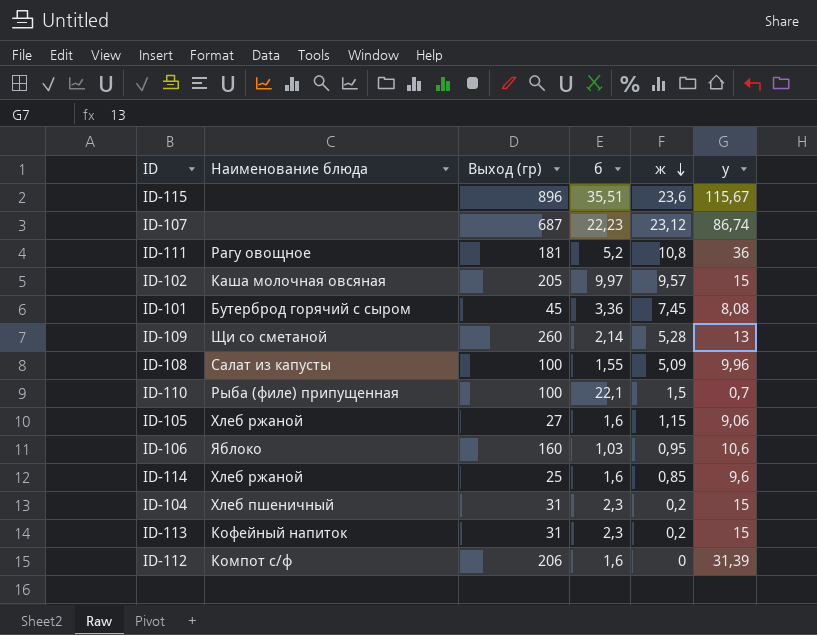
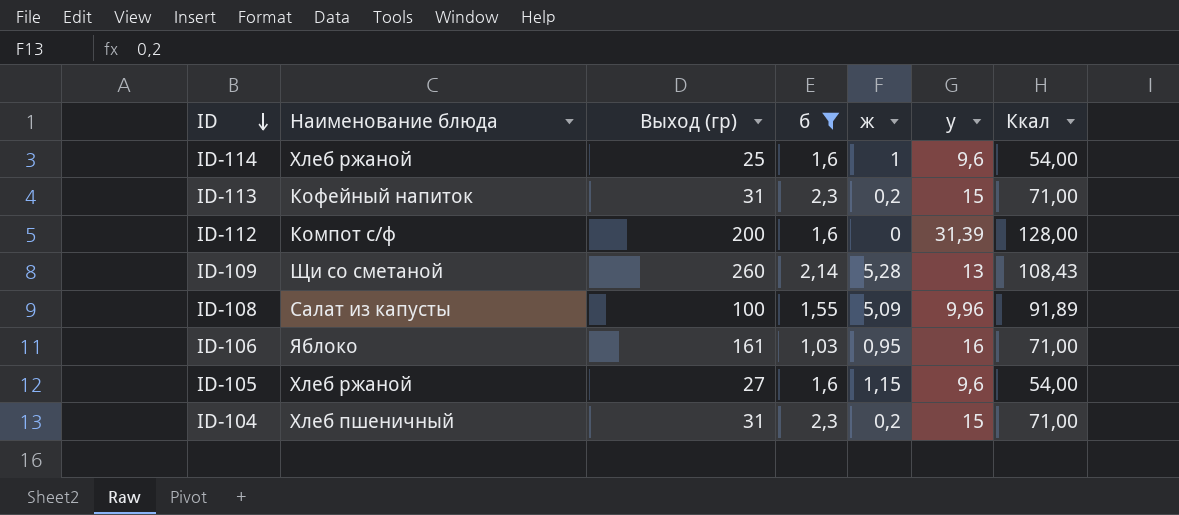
filter: none -> б <= 2,3
row order: ж descending -> ID descending
column Ккал | position: none -> 7
ID-114 | ж: 0,85 -> 1
ID-112 | Выход (гр): 206 -> 200
ID-106 | Выход (гр): 160 -> 161
ID-106 | у: 10,6 -> 16
ID-105 | у: 9,06 -> 9,6

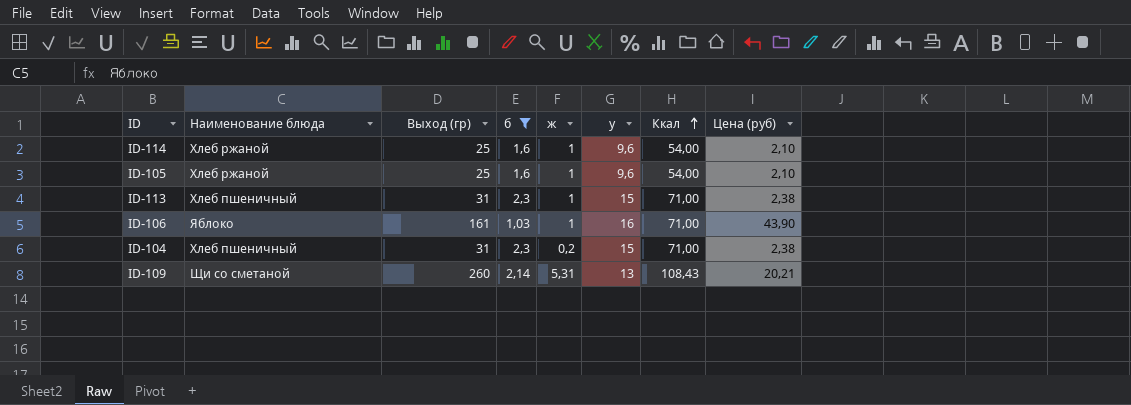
row order: ID descending -> Ккал ascending
column Цена (руб) | position: none -> 8
row ID-112: Компот с/ф | 200 | 1,6 | 0 | 31,39 | 128,00 -> none
row ID-108: Салат из капусты | 100 | 1,55 | 5,09 | 9,96 | 91,89 -> none
ID-105 | Выход (гр): 27 -> 25
ID-105 | ж: 1,15 -> 1
ID-113 | Наименование блюда: Кофейный напиток -> Хлеб пшеничный
ID-113 | ж: 0,2 -> 1
ID-106 | ж: 0,95 -> 1
ID-109 | ж: 5,28 -> 5,31

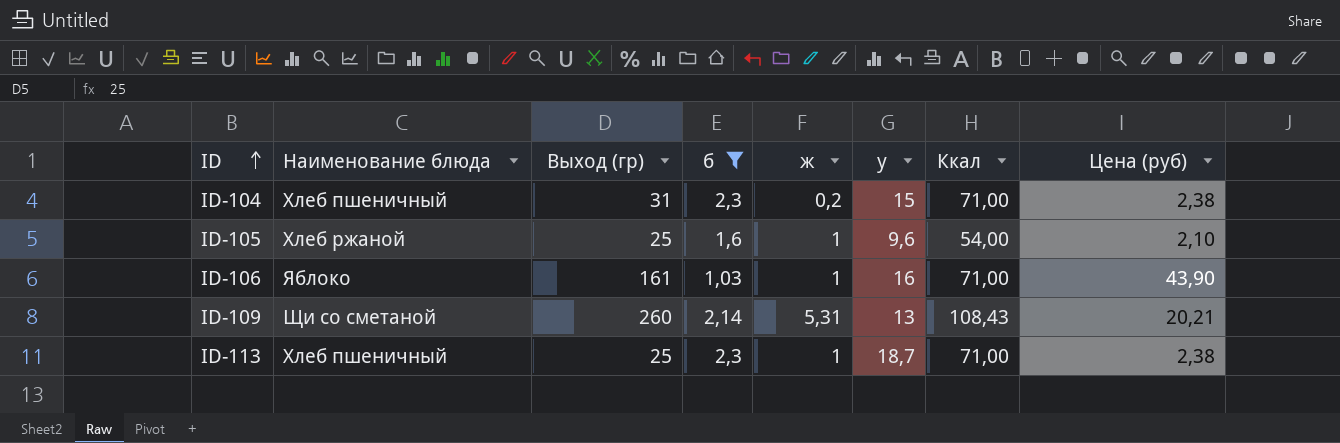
row order: Ккал ascending -> ID ascending
row ID-114: Хлеб ржаной | 25 | 1,6 | 1 | 9,6 | 54,00 | 2,10 -> none
ID-113 | Выход (гр): 31 -> 25
ID-113 | у: 15 -> 18,7

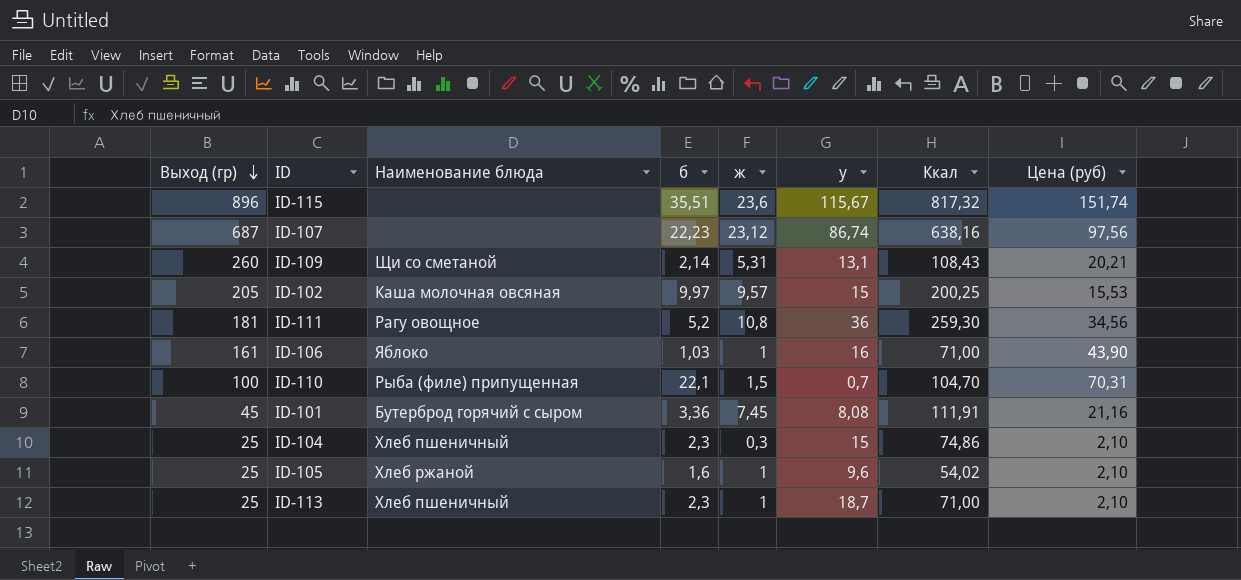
filter: б <= 2,3 -> none
row order: ID ascending -> Выход (гр) descending
column Выход (гр) | position: 3 -> 1
ID-109 | у: 13 -> 13,1
ID-104 | Выход (гр): 31 -> 25
ID-104 | ж: 0,2 -> 0,3
ID-104 | Ккал: 71,00 -> 74,86
ID-104 | Цена (руб): 2,38 -> 2,10
ID-105 | Ккал: 54,00 -> 54,02
ID-113 | Цена (руб): 2,38 -> 2,10

